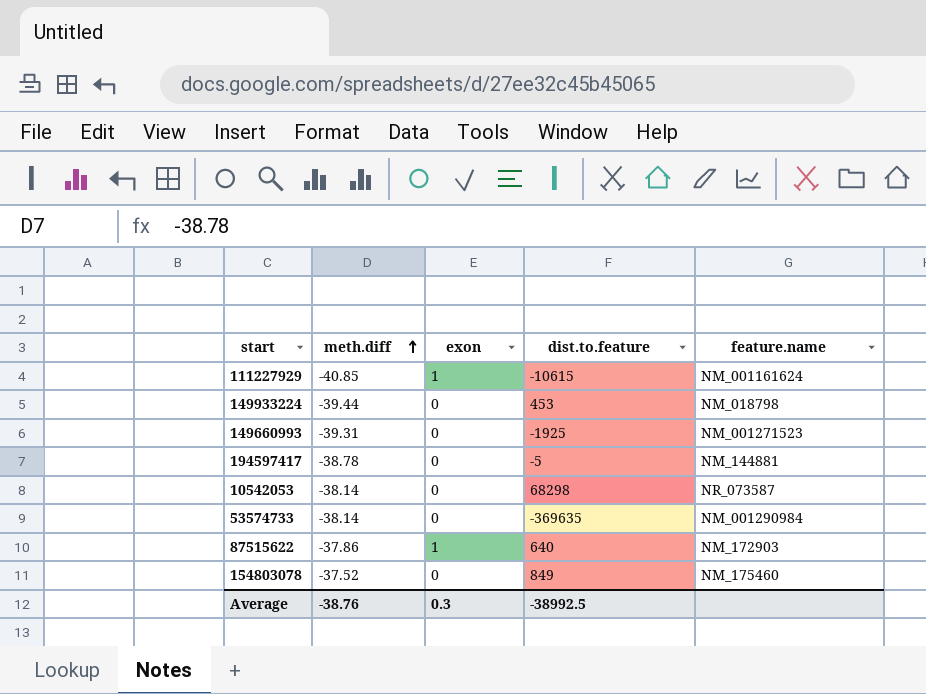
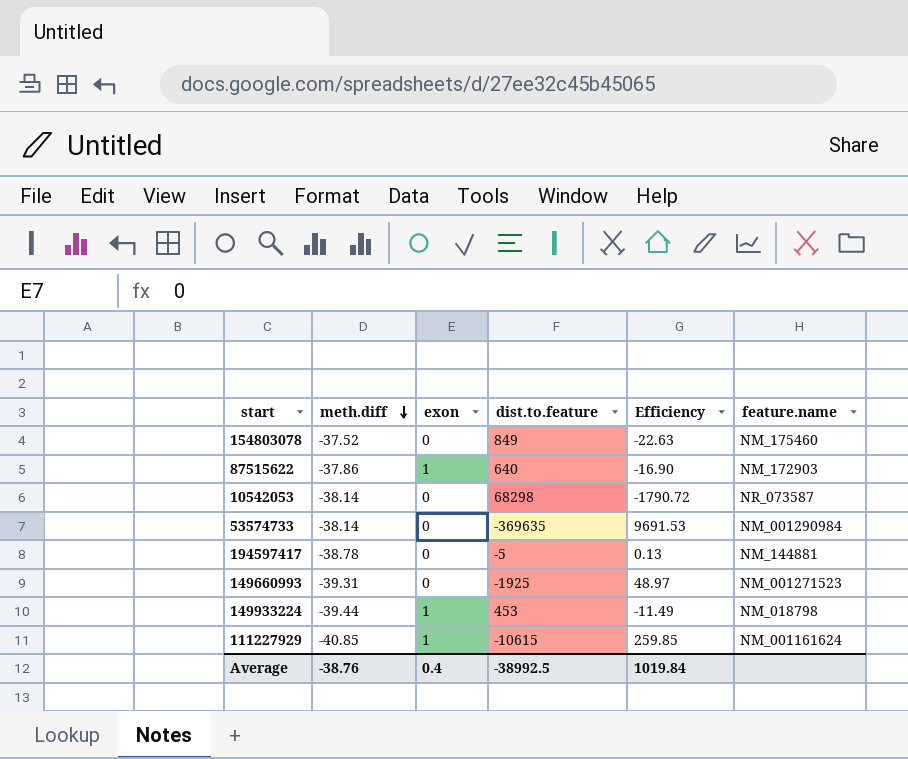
row order: meth.diff ascending -> meth.diff descending
column Efficiency | formula: none -> [dist.to.feature] / [meth.diff]
149933224 | exon: 0 -> 1
Average | exon: 0.3 -> 0.4

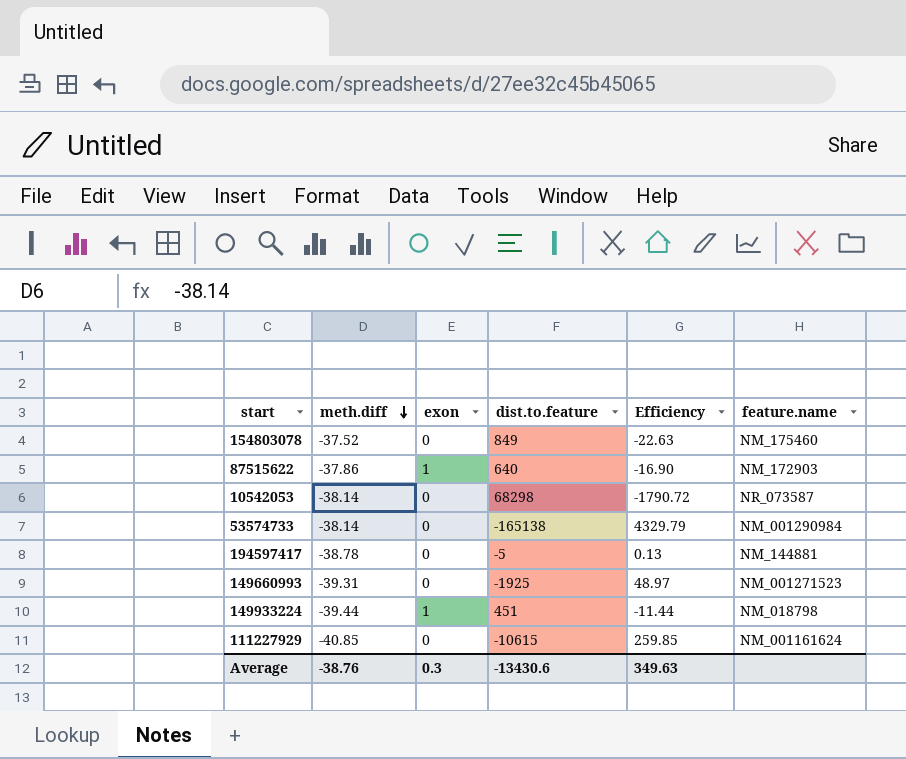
53574733 | dist.to.feature: -369635 -> -165138
53574733 | Efficiency: 9691.53 -> 4329.79
149933224 | dist.to.feature: 453 -> 451
149933224 | Efficiency: -11.49 -> -11.44
111227929 | exon: 1 -> 0
Average | exon: 0.4 -> 0.3
Average | dist.to.feature: -38992.5 -> -13430.6
Average | Efficiency: 1019.84 -> 349.63

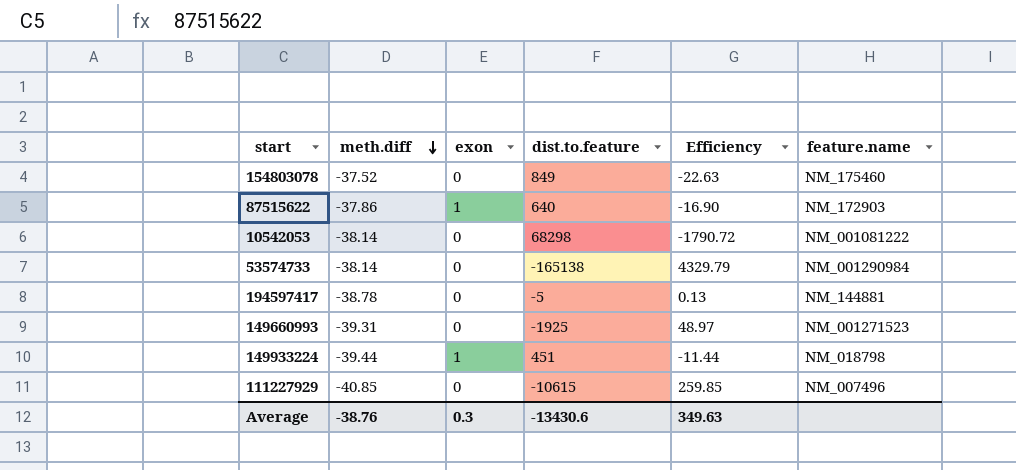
10542053 | feature.name: NR_073587 -> NM_001081222
111227929 | feature.name: NM_001161624 -> NM_007496

